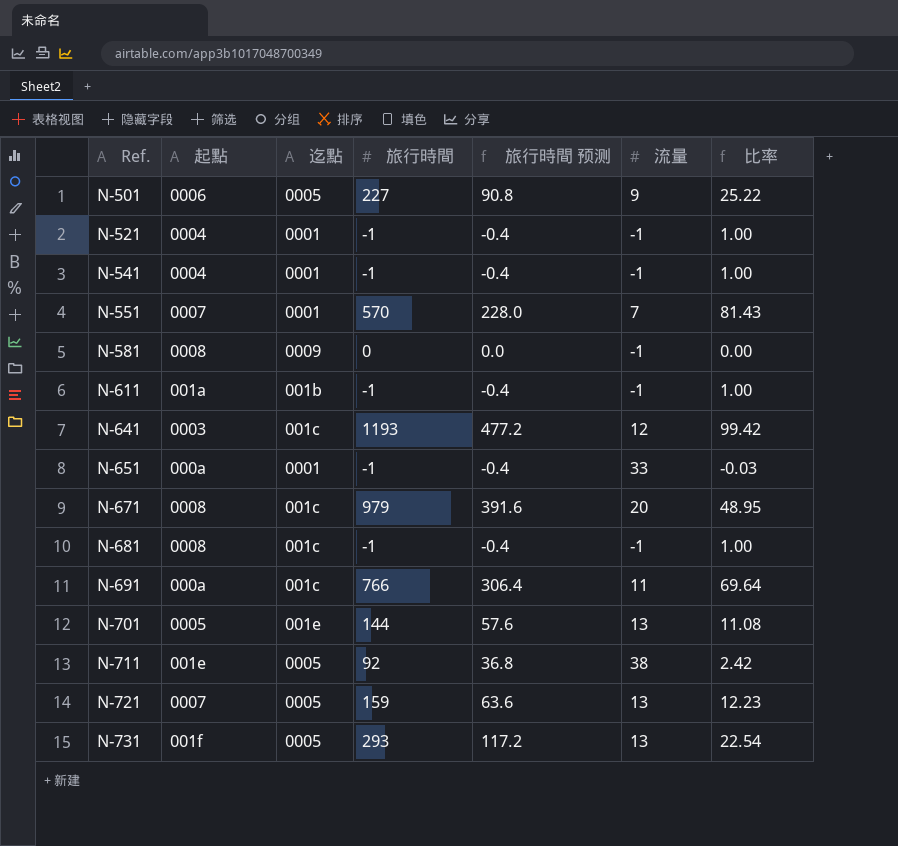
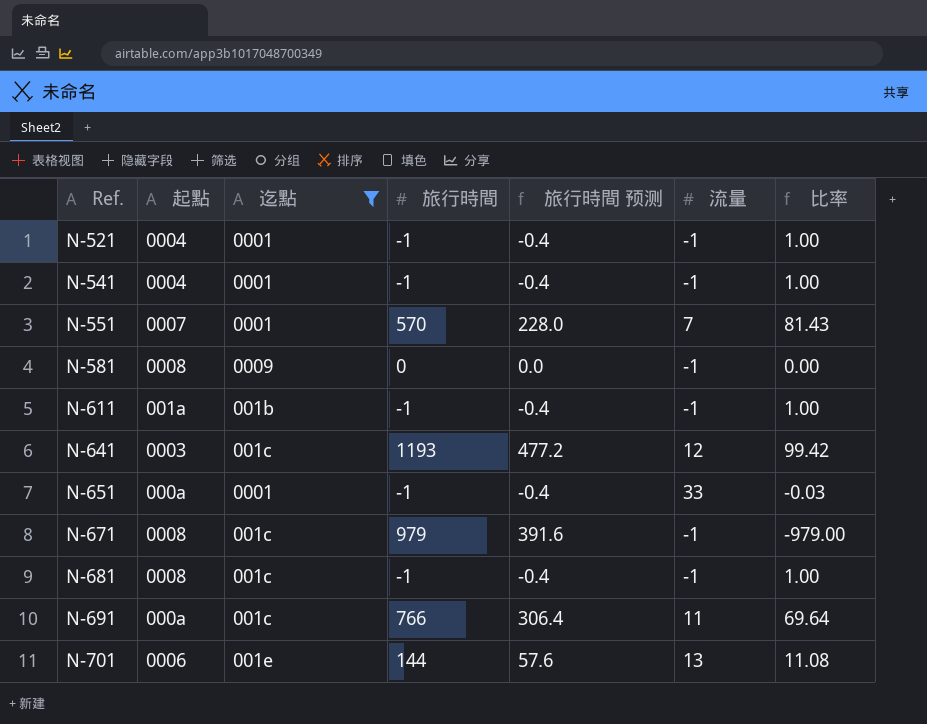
filter: none -> 迄點 != 0005
N-671 | 流量: 20 -> -1
N-671 | 比率: 48.95 -> -979.00
N-701 | 起點: 0005 -> 0006

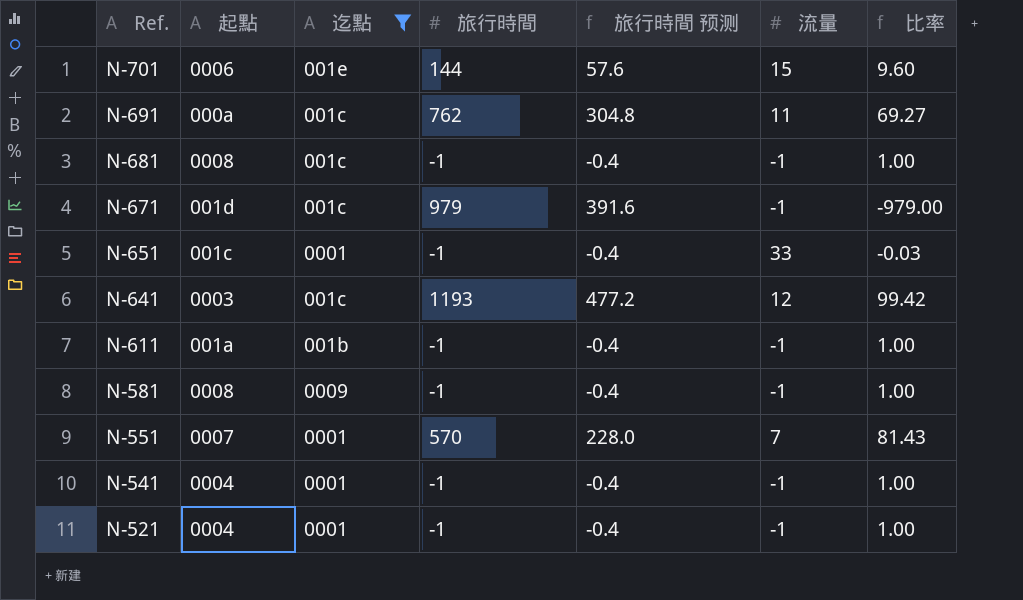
row order: Ref. ascending -> Ref. descending
N-701 | 流量: 13 -> 15
N-701 | 比率: 11.08 -> 9.60
N-691 | 旅行時間: 766 -> 762
N-691 | 旅行時間 预测: 306.4 -> 304.8
N-691 | 比率: 69.64 -> 69.27
N-671 | 起點: 0008 -> 001d
N-651 | 起點: 000a -> 001c
N-581 | 旅行時間: 0 -> -1
N-581 | 旅行時間 预测: 0.0 -> -0.4
N-581 | 比率: 0.00 -> 1.00

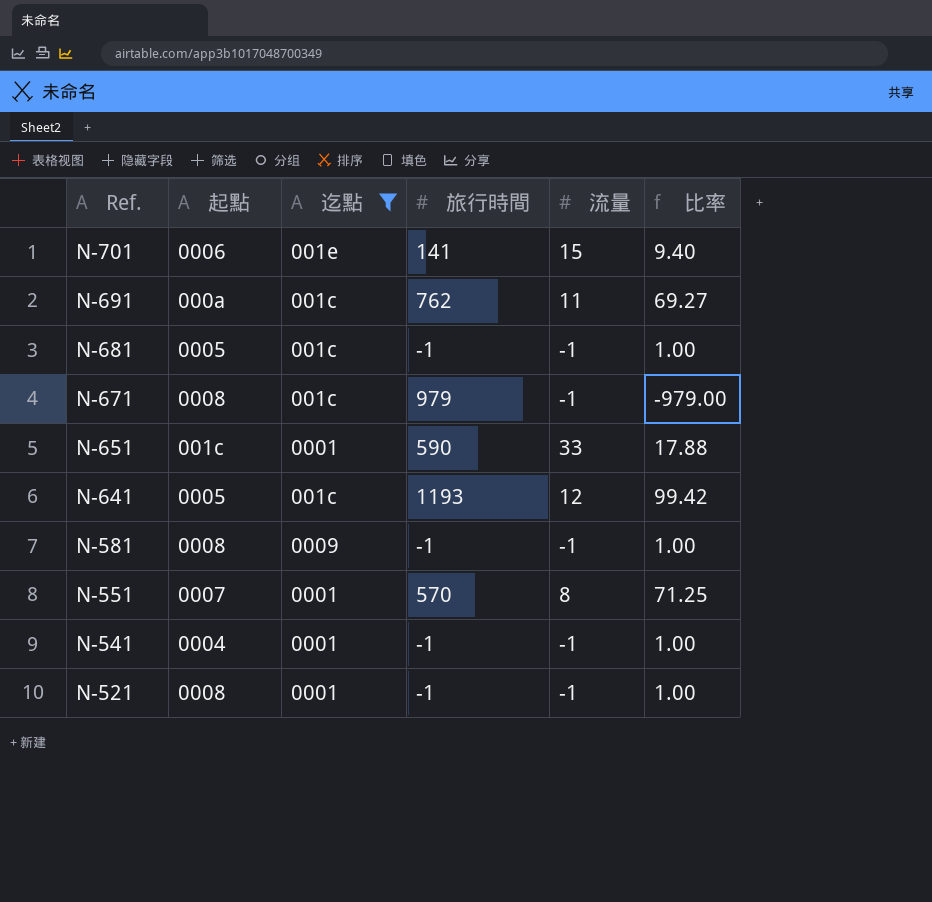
column 旅行時間 预测 | formula: [旅行時間] * 0.4 -> none
row N-611: 001a | 001b | -1 | -0.4 | -1 | 1.00 -> none
N-701 | 旅行時間: 144 -> 141
N-701 | 比率: 9.60 -> 9.40
N-681 | 起點: 0008 -> 0005
N-671 | 起點: 001d -> 0008
N-651 | 旅行時間: -1 -> 590
N-651 | 比率: -0.03 -> 17.88
N-641 | 起點: 0003 -> 0005
N-551 | 流量: 7 -> 8
N-551 | 比率: 81.43 -> 71.25
N-521 | 起點: 0004 -> 0008

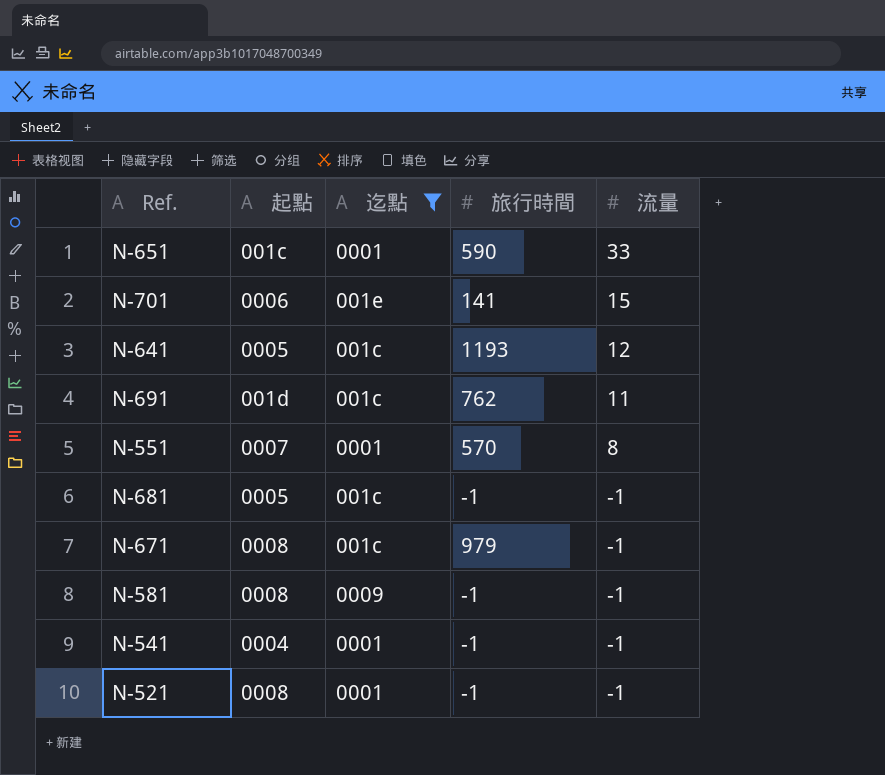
row order: Ref. descending -> 流量 descending
column 比率 | formula: [旅行時間] / [流量] -> none
N-691 | 起點: 000a -> 001d

